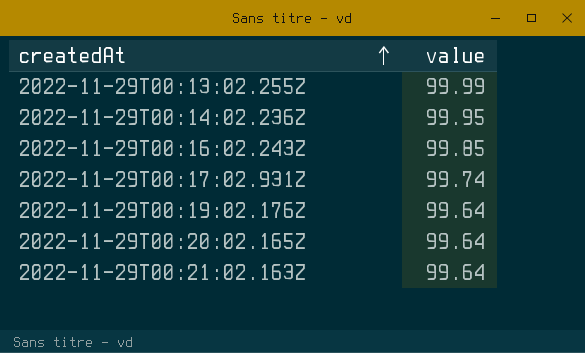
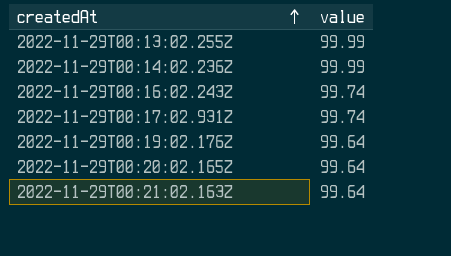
2022-11-29T00:14:02.236Z | value: 99.95 -> 99.99
2022-11-29T00:16:02.243Z | value: 99.85 -> 99.74

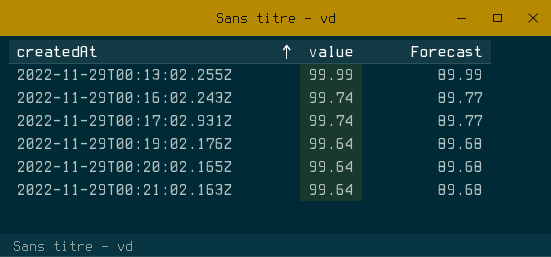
column Forecast | formula: none -> [value] * 0.9
row 2022-11-29T00:14:02.236Z: 99.99 -> none

